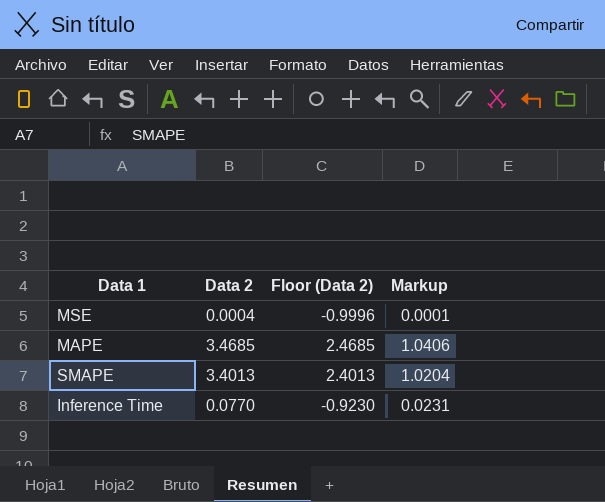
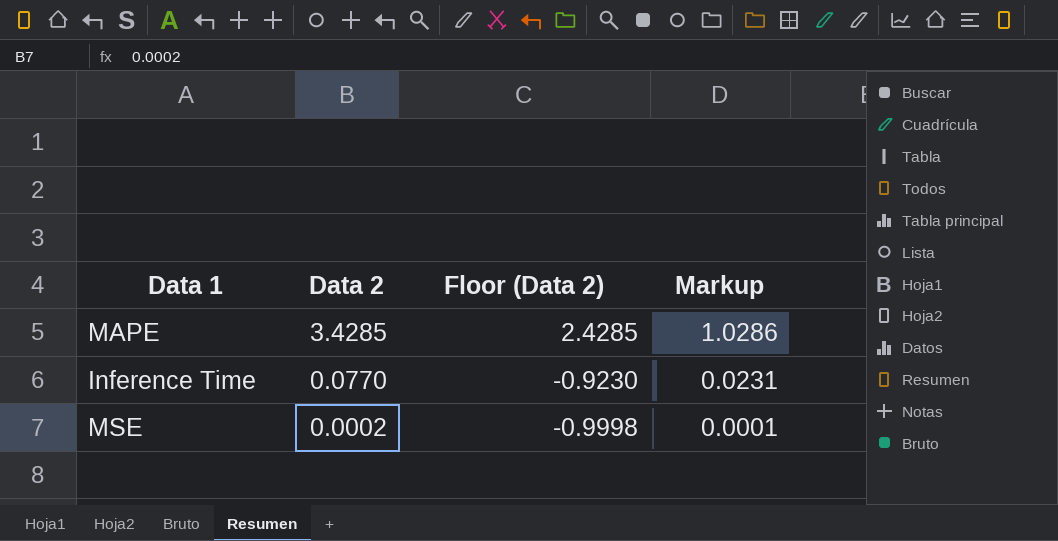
row order: none -> Data 2 descending
row SMAPE: 3.4013 | 2.4013 | 1.0204 -> none
MAPE | Data 2: 3.4685 -> 3.4285
MAPE | Floor (Data 2): 2.4685 -> 2.4285
MAPE | Markup: 1.0406 -> 1.0286
MSE | Data 2: 0.0004 -> 0.0002
MSE | Floor (Data 2): -0.9996 -> -0.9998

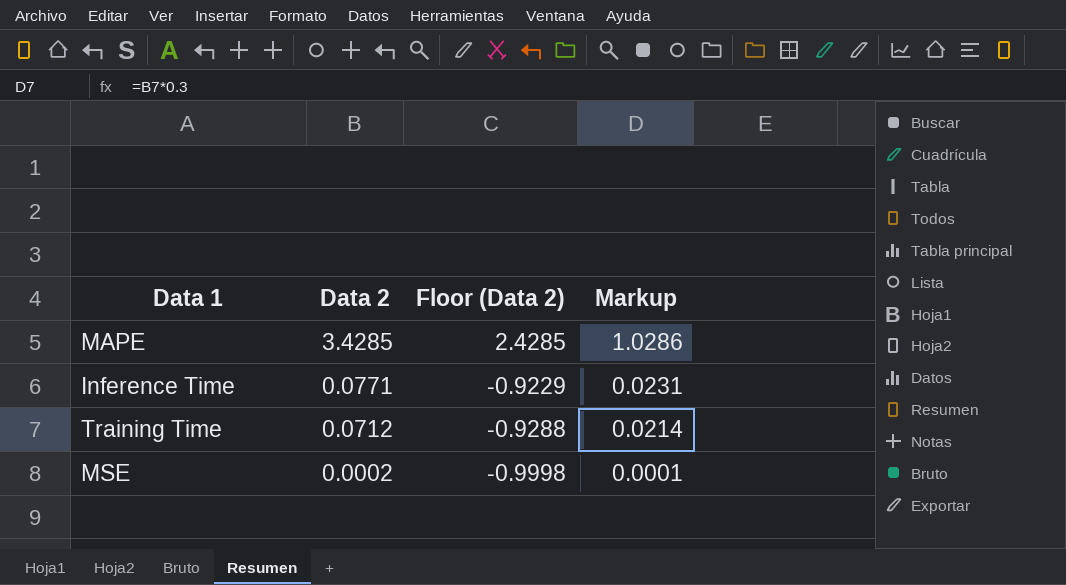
Inference Time | Data 2: 0.0770 -> 0.0771
Inference Time | Floor (Data 2): -0.9230 -> -0.9229
row Training Time: none -> 0.0712 | -0.9288 | 0.0214

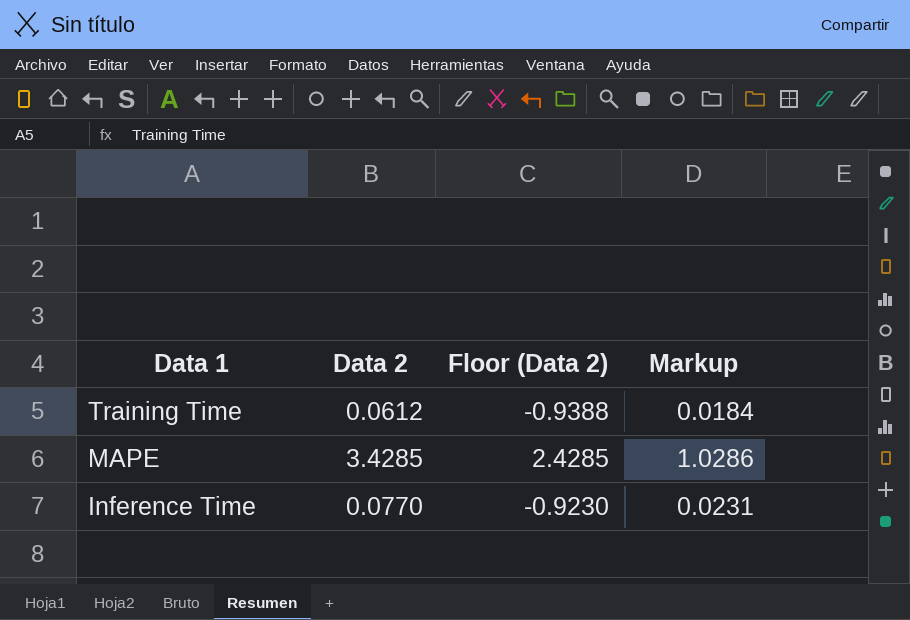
row order: Data 2 descending -> Data 1 descending
row MSE: 0.0002 | -0.9998 | 0.0001 -> none
Training Time | Data 2: 0.0712 -> 0.0612
Training Time | Floor (Data 2): -0.9288 -> -0.9388
Training Time | Markup: 0.0214 -> 0.0184
Inference Time | Data 2: 0.0771 -> 0.0770
Inference Time | Floor (Data 2): -0.9229 -> -0.9230

